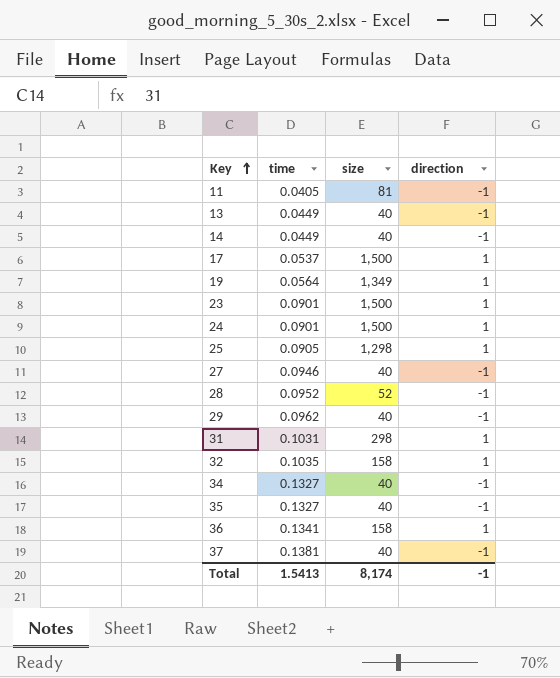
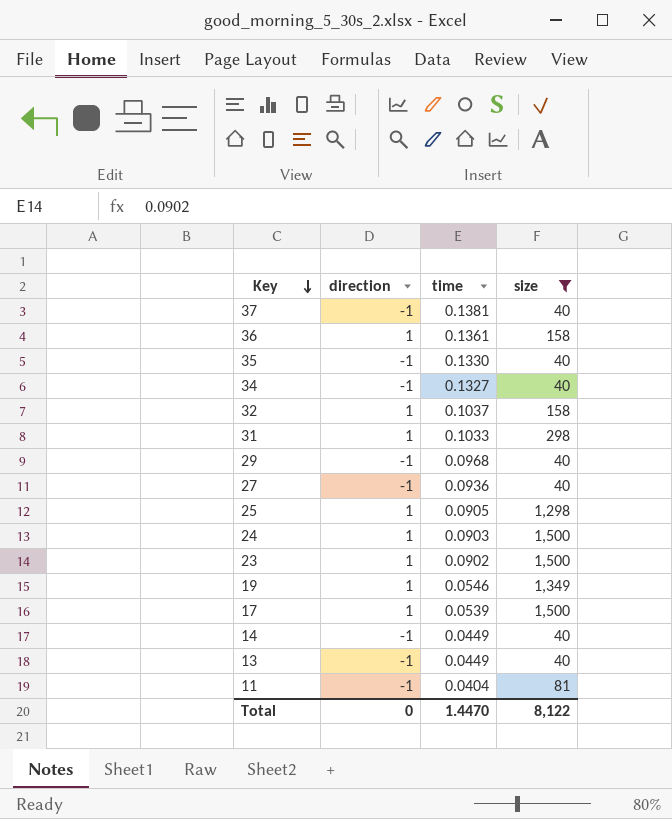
filter: none -> size != 52
row order: Key ascending -> Key descending
column direction | position: 4 -> 2
36 | time: 0.1341 -> 0.1361
35 | time: 0.1327 -> 0.1330
32 | time: 0.1035 -> 0.1037
31 | time: 0.1031 -> 0.1033
29 | time: 0.0962 -> 0.0968
27 | time: 0.0946 -> 0.0936
24 | time: 0.0901 -> 0.0903
23 | time: 0.0901 -> 0.0902
19 | time: 0.0564 -> 0.0546
17 | time: 0.0537 -> 0.0539
11 | time: 0.0405 -> 0.0404
Total | direction: -1 -> 0
Total | time: 1.5413 -> 1.4470
Total | size: 8,174 -> 8,122

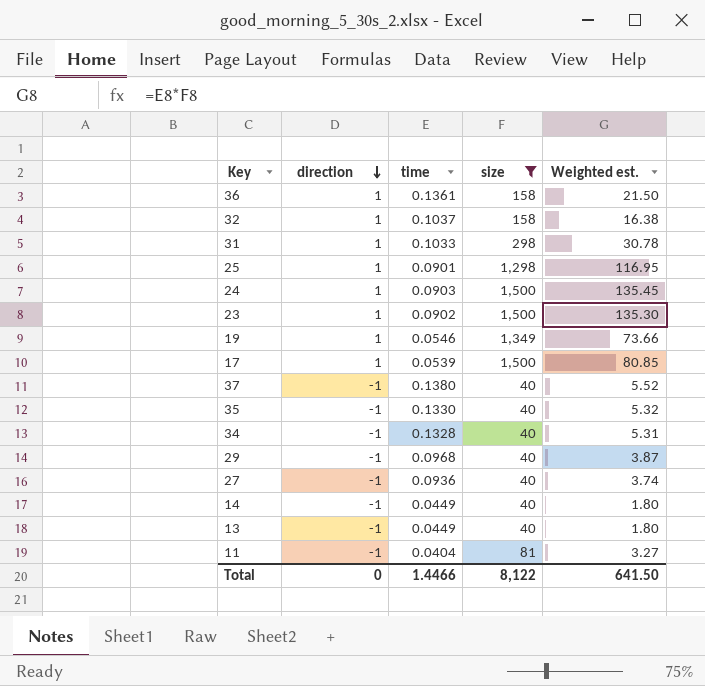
row order: Key descending -> direction descending
column Weighted est. | formula: none -> [time] * [size]
25 | time: 0.0905 -> 0.0901
37 | time: 0.1381 -> 0.1380
34 | time: 0.1327 -> 0.1328
Total | time: 1.4470 -> 1.4466

